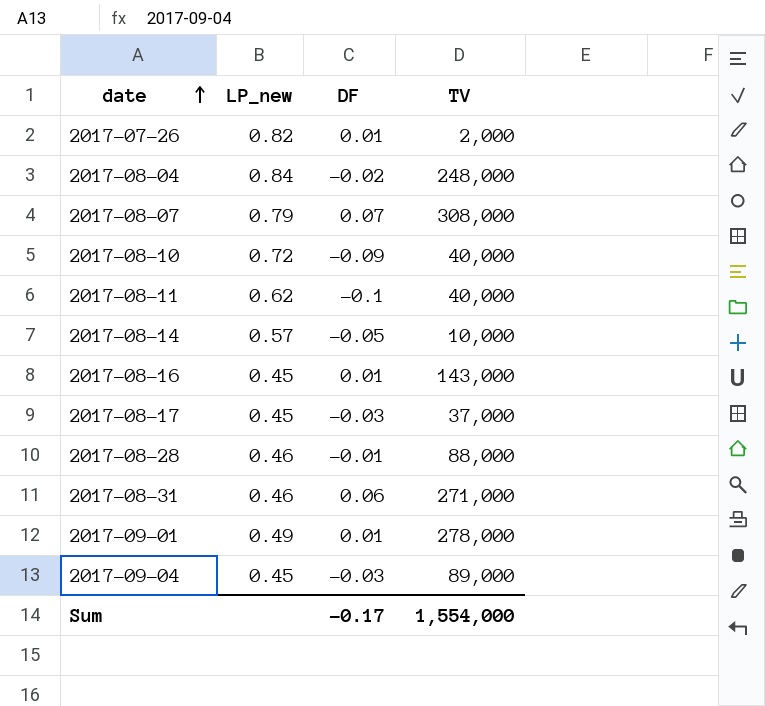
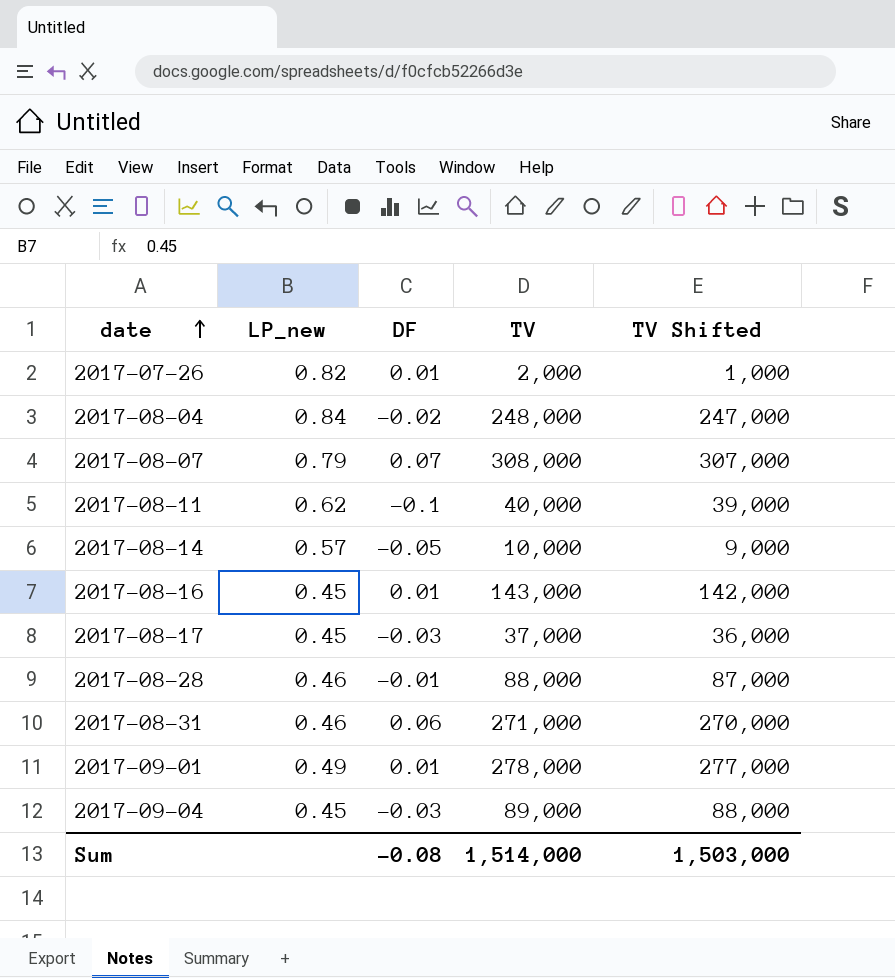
column TV Shifted | formula: none -> [TV] - 1000
row 2017-08-10: 0.72 | -0.09 | 40,000 -> none
Sum | DF: -0.17 -> -0.08
Sum | TV: 1,554,000 -> 1,514,000

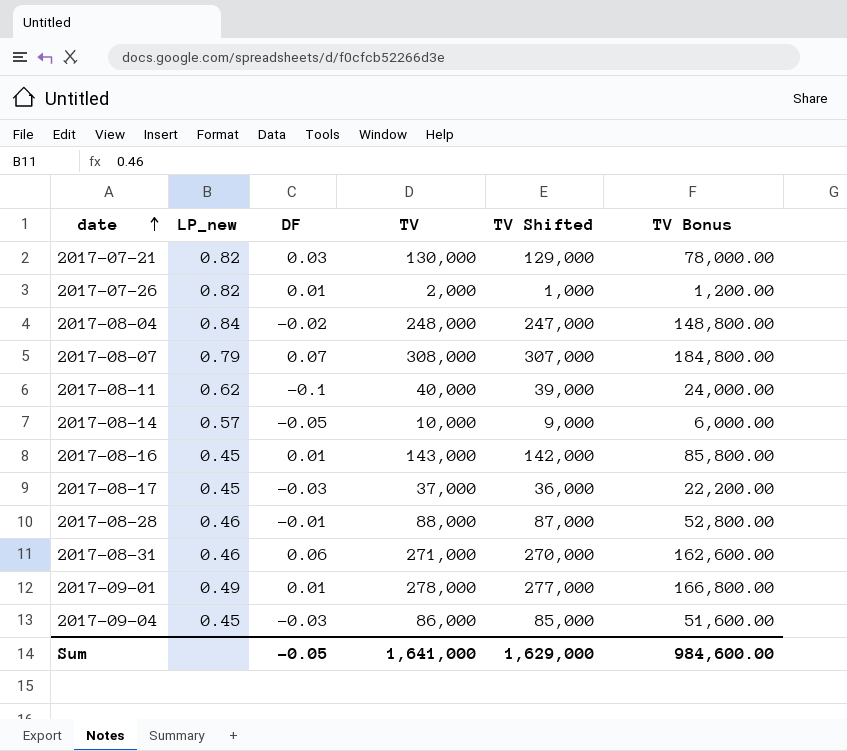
column TV Bonus | formula: none -> [TV] * 0.6
row 2017-07-21: none -> 0.82 | 0.03 | 130,000 | 129,000 | 78,000.00
2017-09-04 | TV: 89,000 -> 86,000
2017-09-04 | TV Shifted: 88,000 -> 85,000
Sum | DF: -0.08 -> -0.05
Sum | TV: 1,514,000 -> 1,641,000
Sum | TV Shifted: 1,503,000 -> 1,629,000

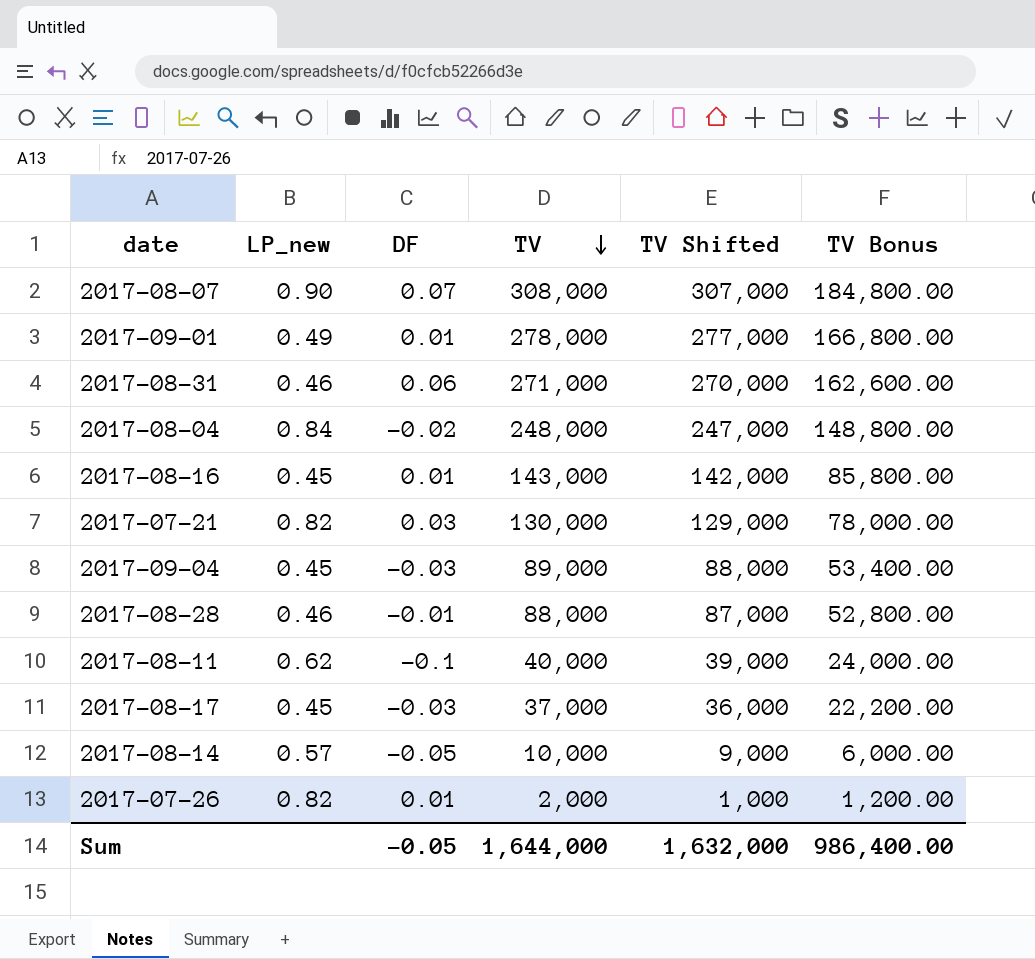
row order: date ascending -> TV descending
2017-08-07 | LP_new: 0.79 -> 0.90
2017-09-04 | TV: 86,000 -> 89,000
2017-09-04 | TV Shifted: 85,000 -> 88,000
2017-09-04 | TV Bonus: 51,600.00 -> 53,400.00
Sum | TV: 1,641,000 -> 1,644,000
Sum | TV Shifted: 1,629,000 -> 1,632,000
Sum | TV Bonus: 984,600.00 -> 986,400.00

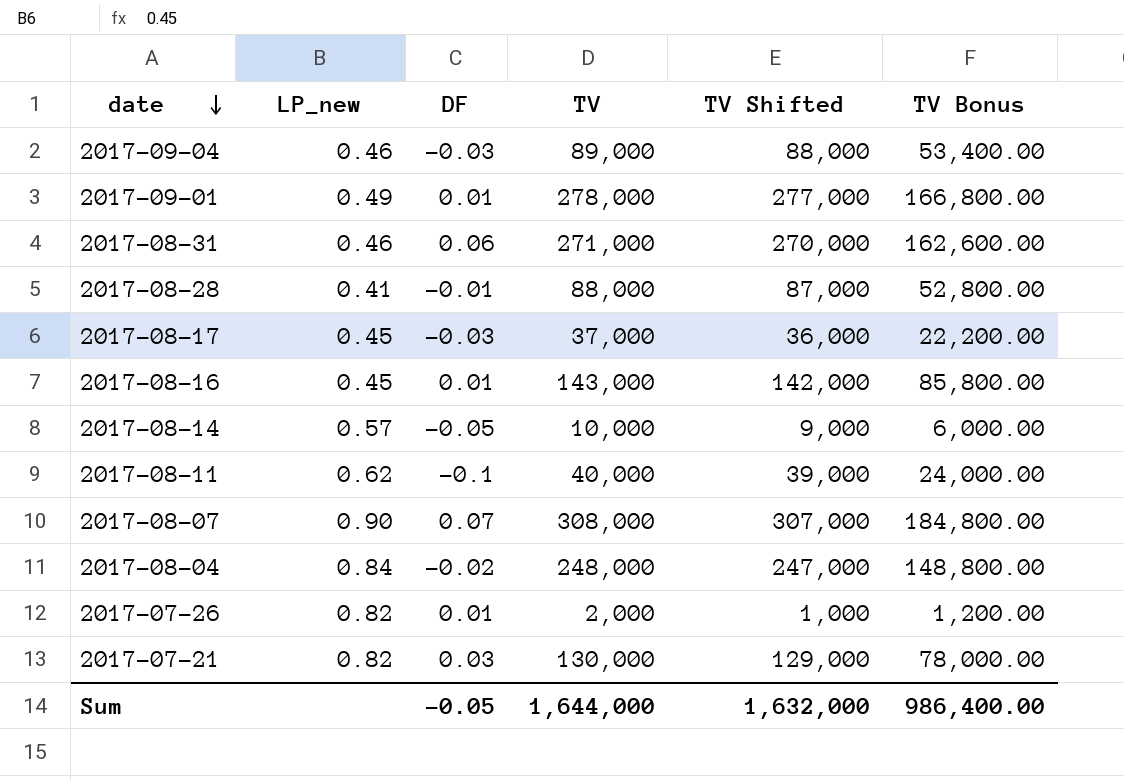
row order: TV descending -> date descending
2017-09-04 | LP_new: 0.45 -> 0.46
2017-08-28 | LP_new: 0.46 -> 0.41

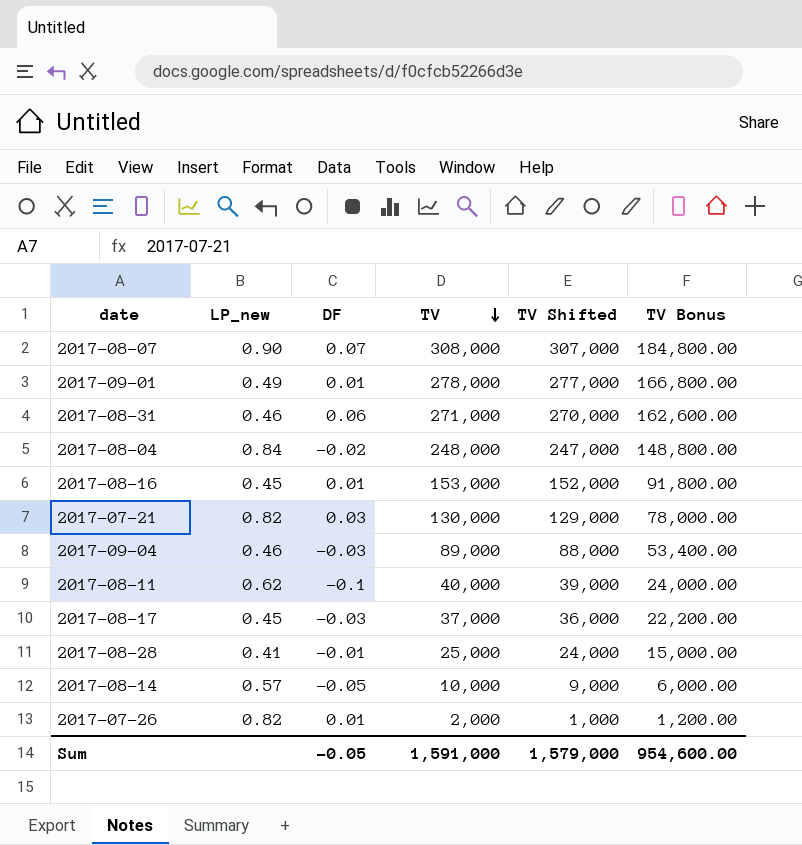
row order: date descending -> TV descending
2017-08-16 | TV: 143,000 -> 153,000
2017-08-16 | TV Shifted: 142,000 -> 152,000
2017-08-16 | TV Bonus: 85,800.00 -> 91,800.00
2017-08-28 | TV: 88,000 -> 25,000
2017-08-28 | TV Shifted: 87,000 -> 24,000
2017-08-28 | TV Bonus: 52,800.00 -> 15,000.00
Sum | TV: 1,644,000 -> 1,591,000
Sum | TV Shifted: 1,632,000 -> 1,579,000
Sum | TV Bonus: 986,400.00 -> 954,600.00

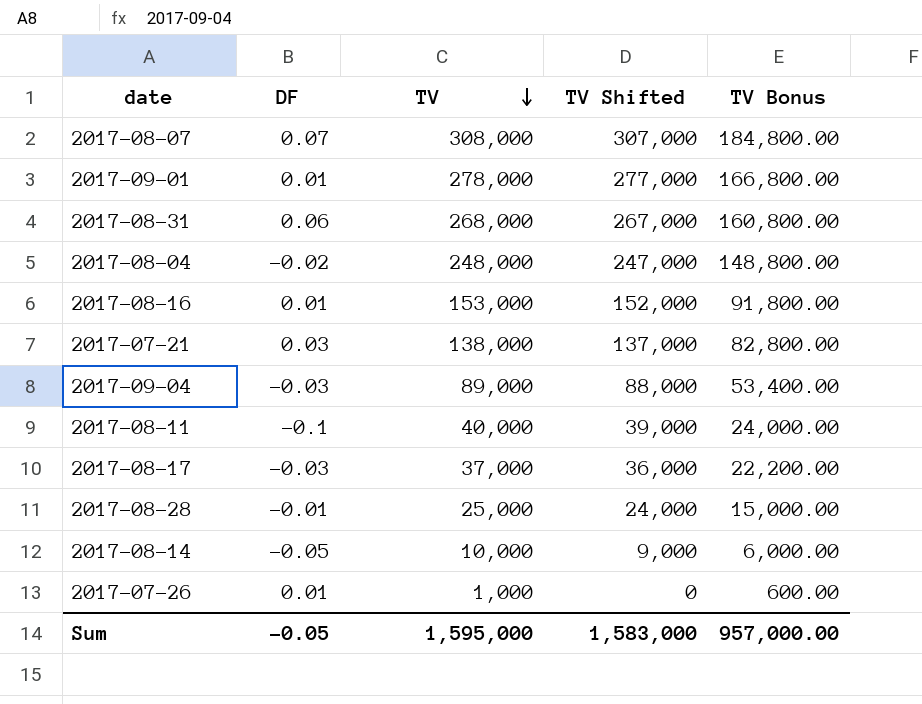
column LP_new | position: 2 -> none
2017-08-31 | TV: 271,000 -> 268,000
2017-08-31 | TV Shifted: 270,000 -> 267,000
2017-08-31 | TV Bonus: 162,600.00 -> 160,800.00
2017-07-21 | TV: 130,000 -> 138,000
2017-07-21 | TV Shifted: 129,000 -> 137,000
2017-07-21 | TV Bonus: 78,000.00 -> 82,800.00
2017-07-26 | TV: 2,000 -> 1,000
2017-07-26 | TV Shifted: 1,000 -> 0
2017-07-26 | TV Bonus: 1,200.00 -> 600.00
Sum | TV: 1,591,000 -> 1,595,000
Sum | TV Shifted: 1,579,000 -> 1,583,000
Sum | TV Bonus: 954,600.00 -> 957,000.00

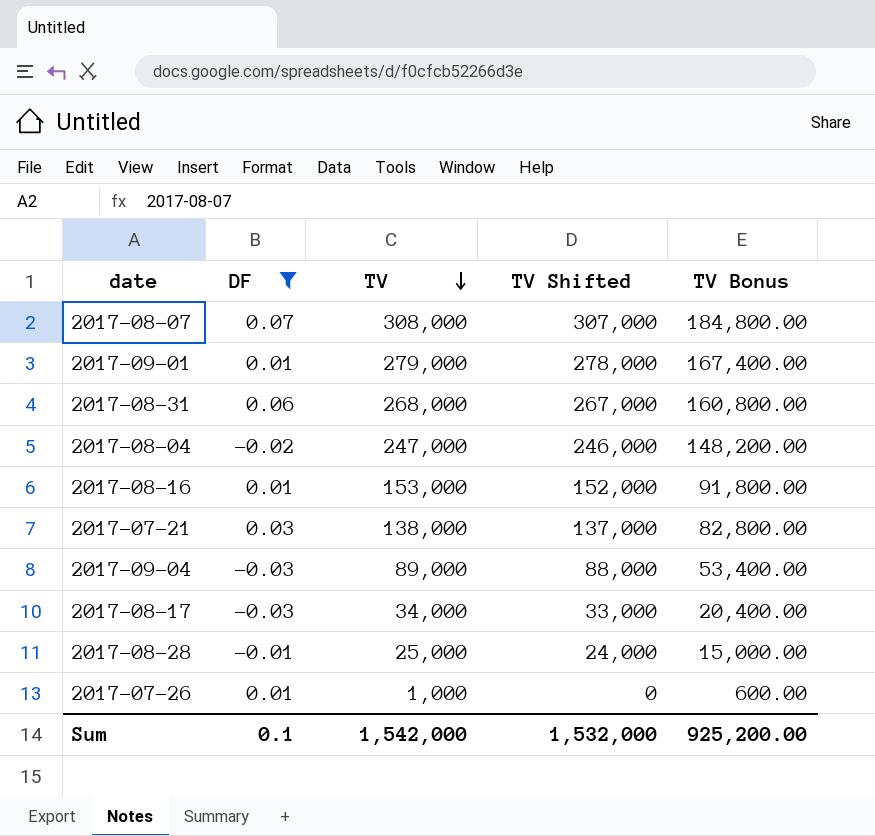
filter: none -> DF >= -0.03
2017-09-01 | TV: 278,000 -> 279,000
2017-09-01 | TV Shifted: 277,000 -> 278,000
2017-09-01 | TV Bonus: 166,800.00 -> 167,400.00
2017-08-04 | TV: 248,000 -> 247,000
2017-08-04 | TV Shifted: 247,000 -> 246,000
2017-08-04 | TV Bonus: 148,800.00 -> 148,200.00
2017-08-17 | TV: 37,000 -> 34,000
2017-08-17 | TV Shifted: 36,000 -> 33,000
2017-08-17 | TV Bonus: 22,200.00 -> 20,400.00
Sum | DF: -0.05 -> 0.1
Sum | TV: 1,595,000 -> 1,542,000
Sum | TV Shifted: 1,583,000 -> 1,532,000
Sum | TV Bonus: 957,000.00 -> 925,200.00

